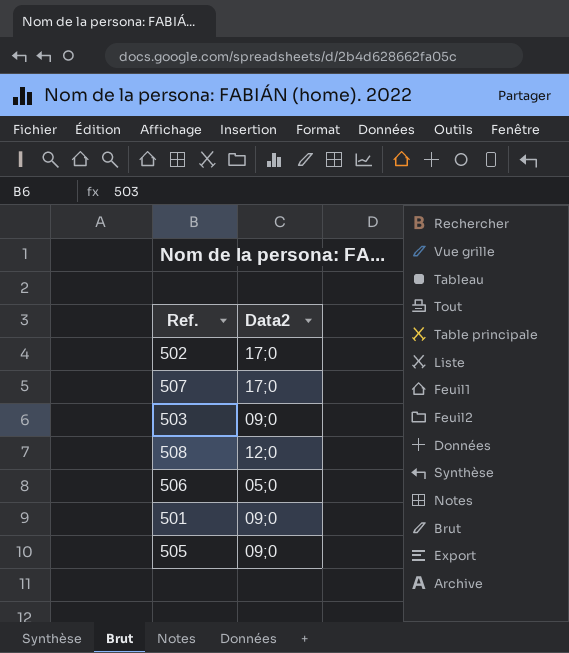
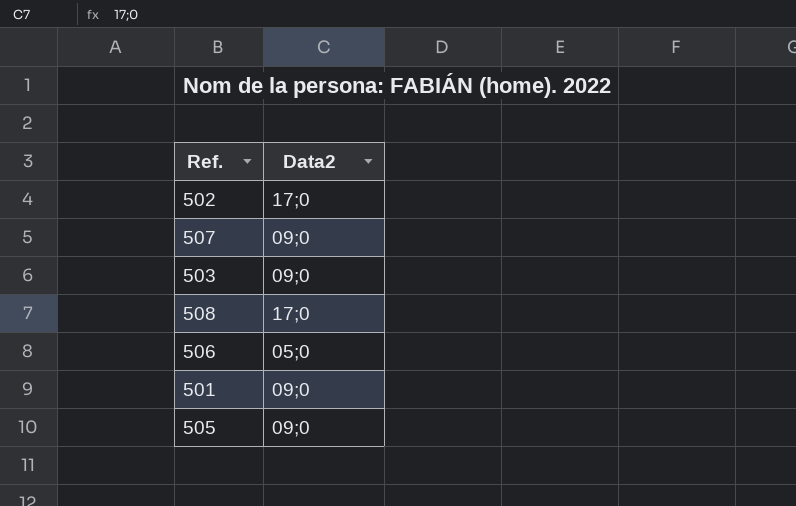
507 | Data2: 17;0 -> 09;0
508 | Data2: 12;0 -> 17;0

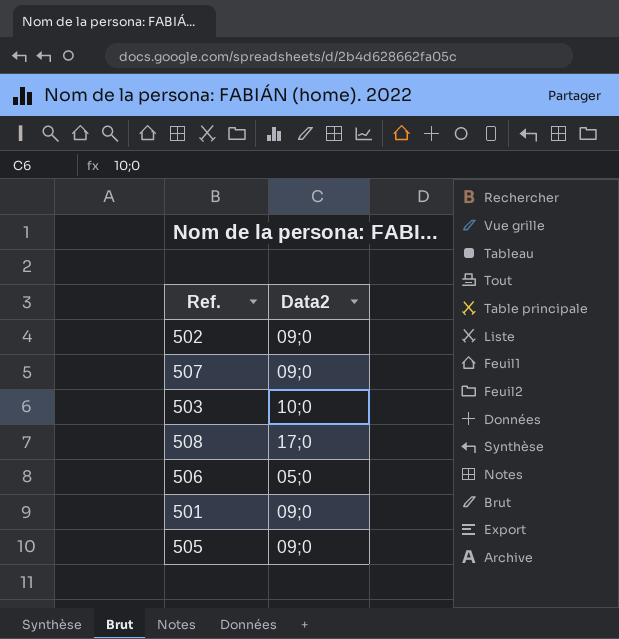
502 | Data2: 17;0 -> 09;0
503 | Data2: 09;0 -> 10;0

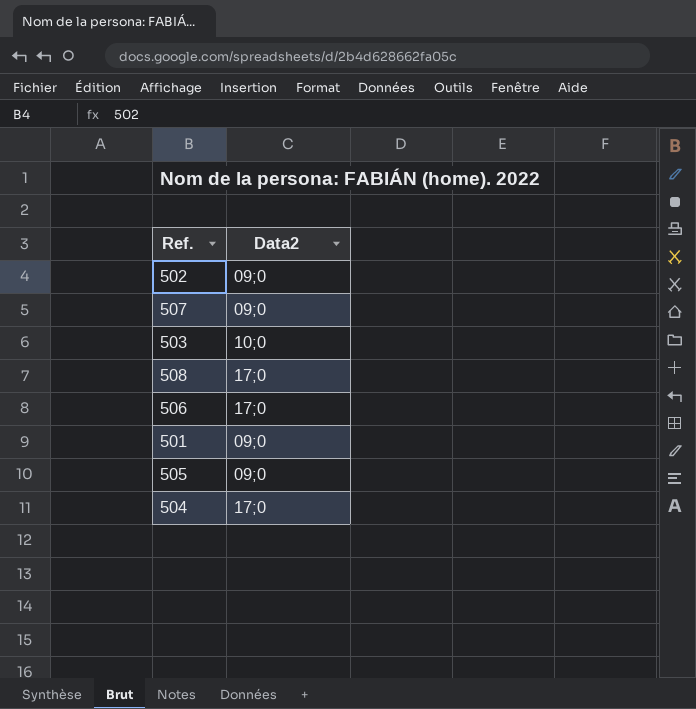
506 | Data2: 05;0 -> 17;0
row 504: none -> 17;0

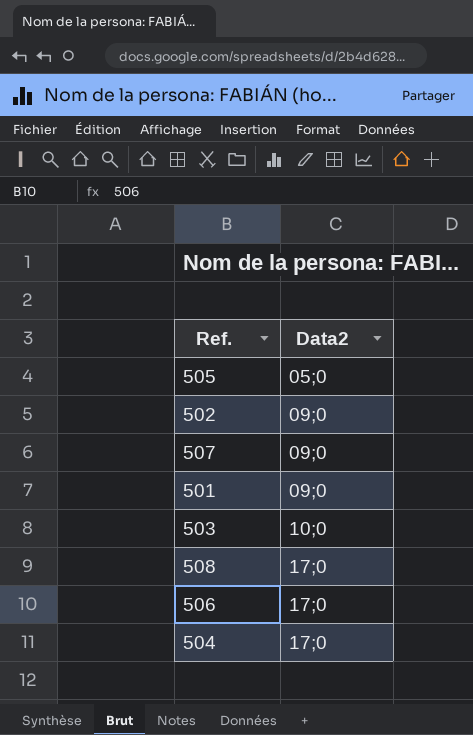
row order: none -> Data2 ascending
505 | Data2: 09;0 -> 05;0

